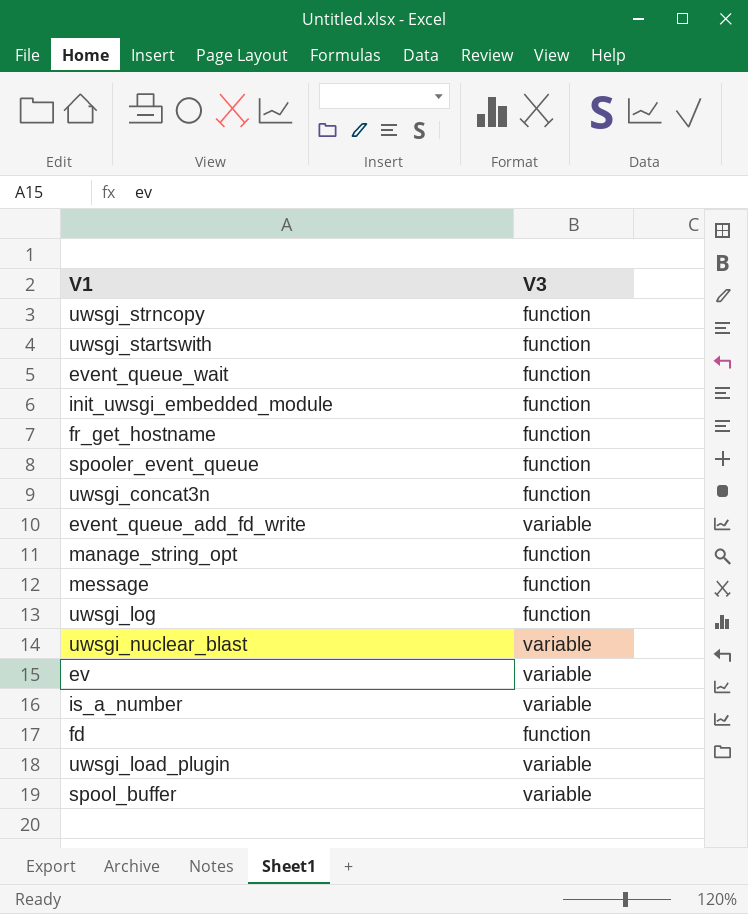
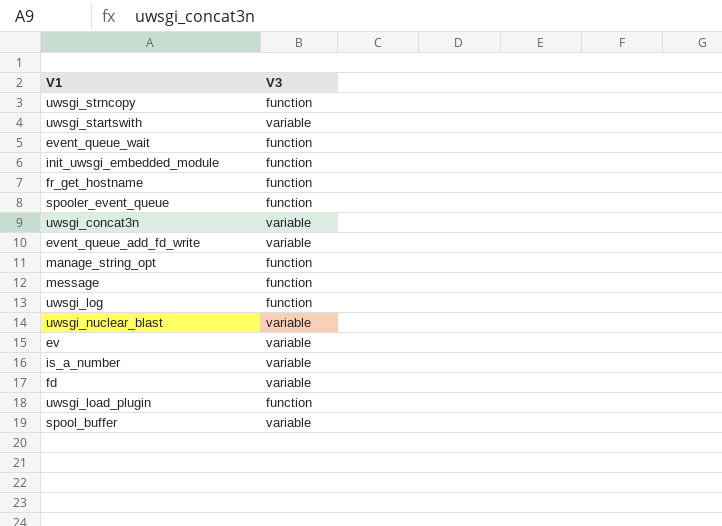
uwsgi_startswith | V3: function -> variable
uwsgi_concat3n | V3: function -> variable
fd | V3: function -> variable
uwsgi_load_plugin | V3: variable -> function

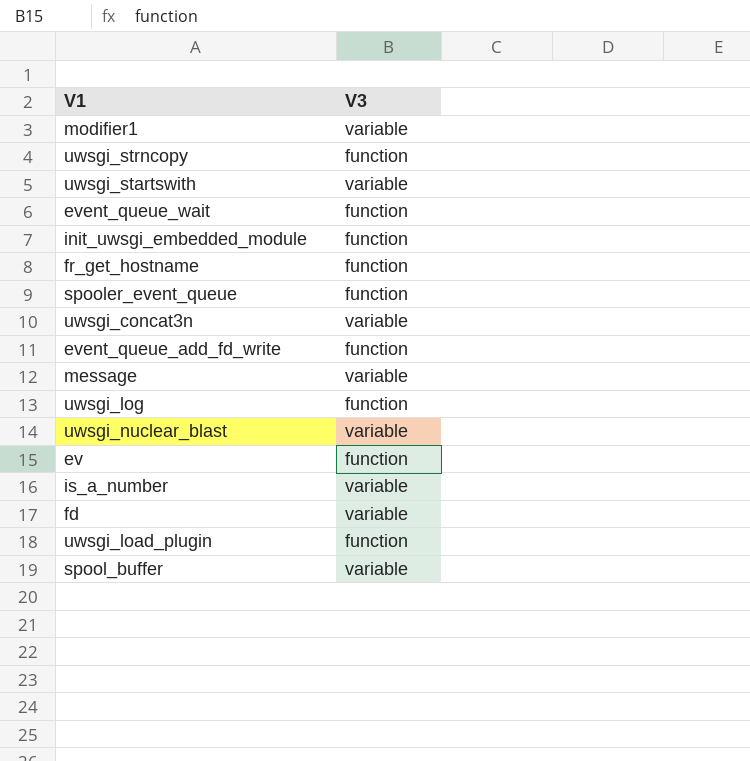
row manage_string_opt: function -> none
row modifier1: none -> variable
event_queue_add_fd_write | V3: variable -> function
message | V3: function -> variable
ev | V3: variable -> function

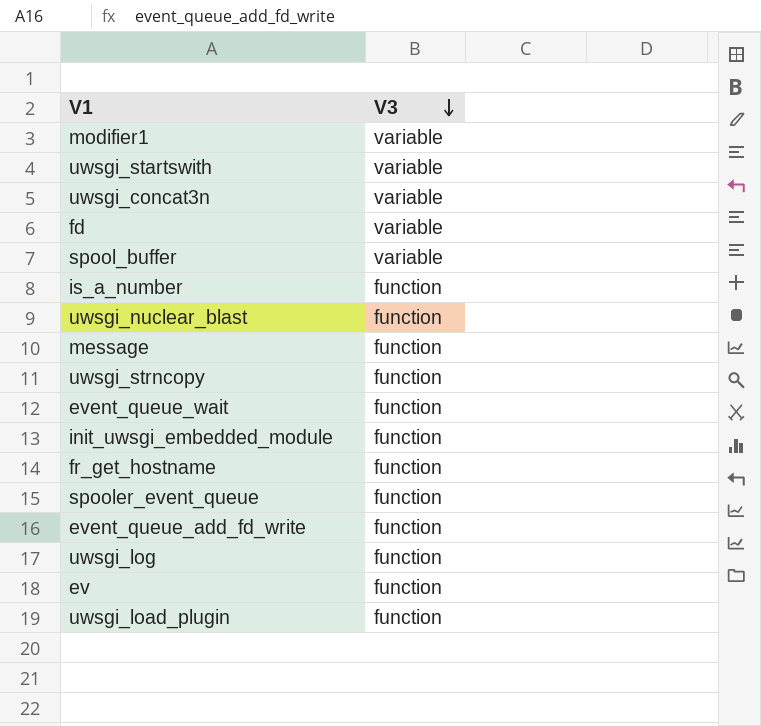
row order: none -> V3 descending
is_a_number | V3: variable -> function
uwsgi_nuclear_blast | V3: variable -> function
message | V3: variable -> function

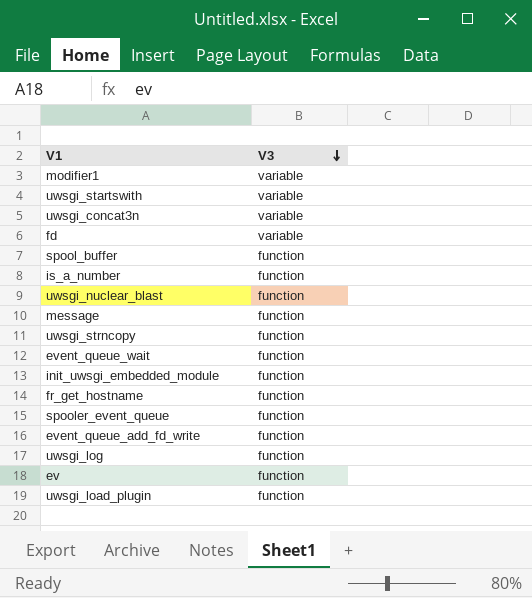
spool_buffer | V3: variable -> function

